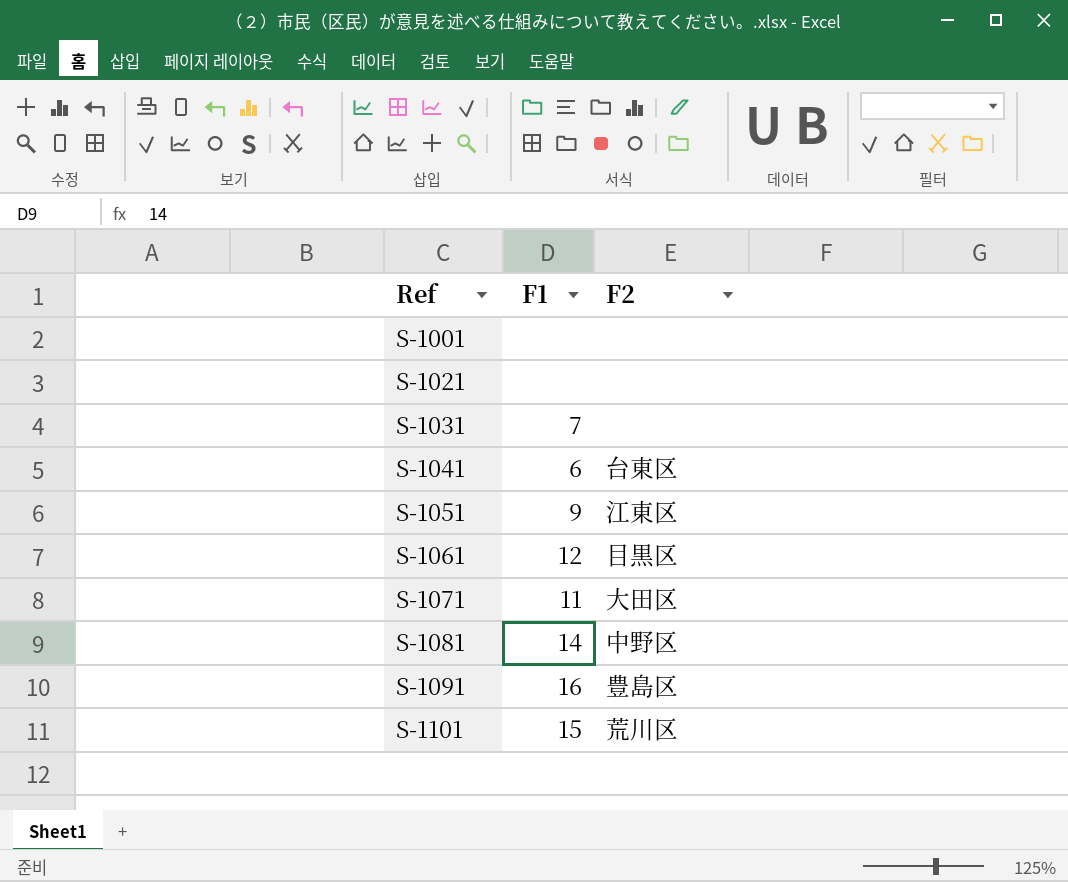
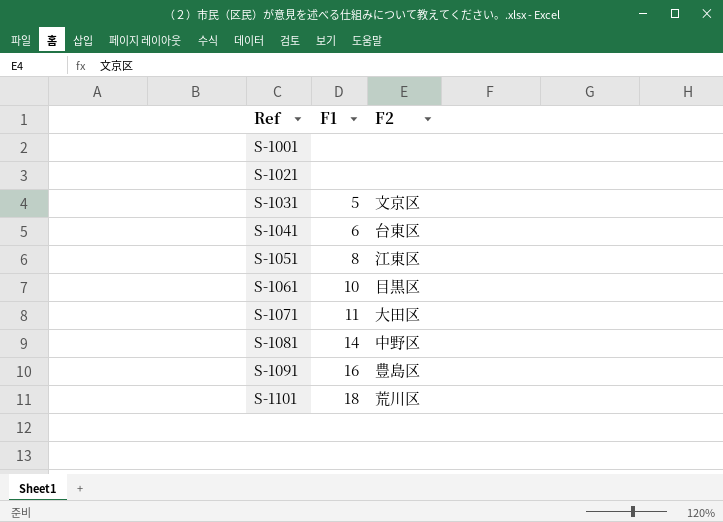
S-1031 | F1: 7 -> 5
S-1031 | F2: none -> 文京区
S-1051 | F1: 9 -> 8
S-1061 | F1: 12 -> 10
S-1101 | F1: 15 -> 18

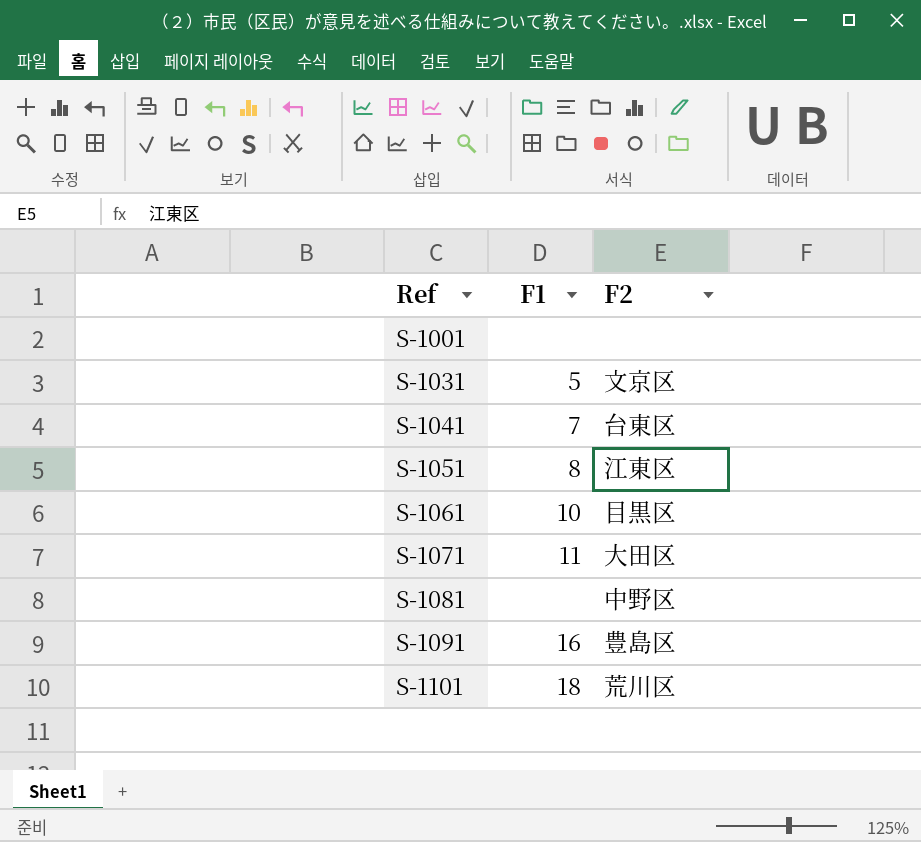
row S-1021: none | none -> none
S-1041 | F1: 6 -> 7
S-1081 | F1: 14 -> none

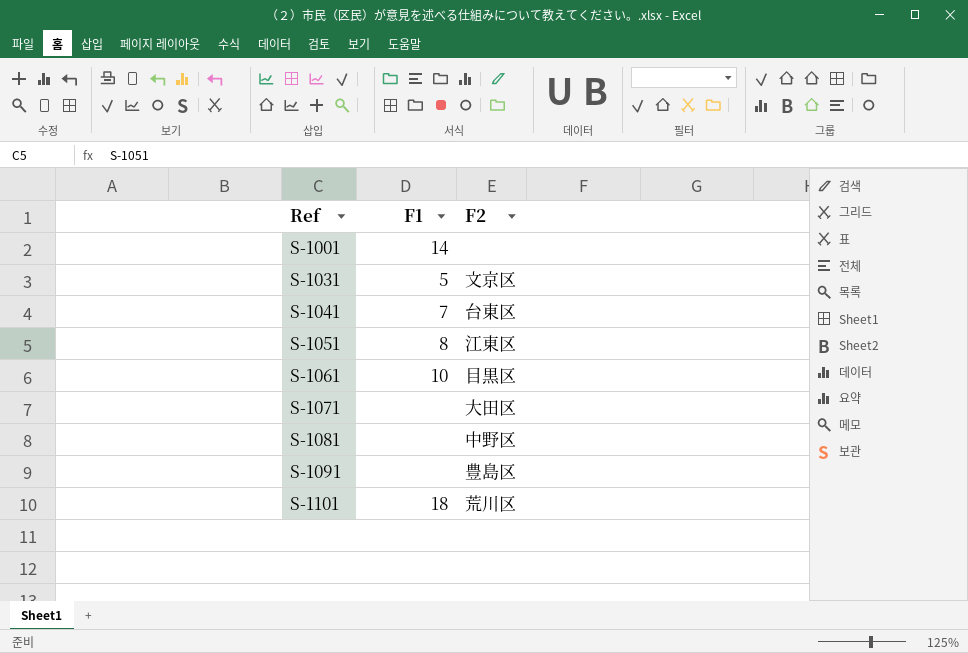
S-1001 | F1: none -> 14
S-1071 | F1: 11 -> none
S-1091 | F1: 16 -> none

